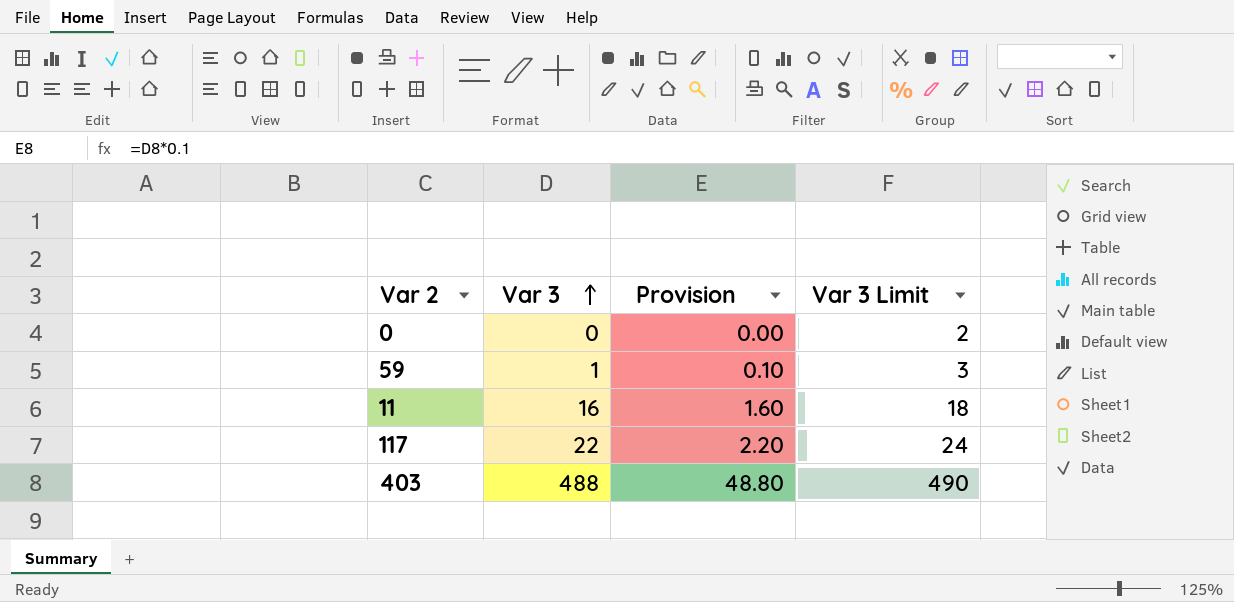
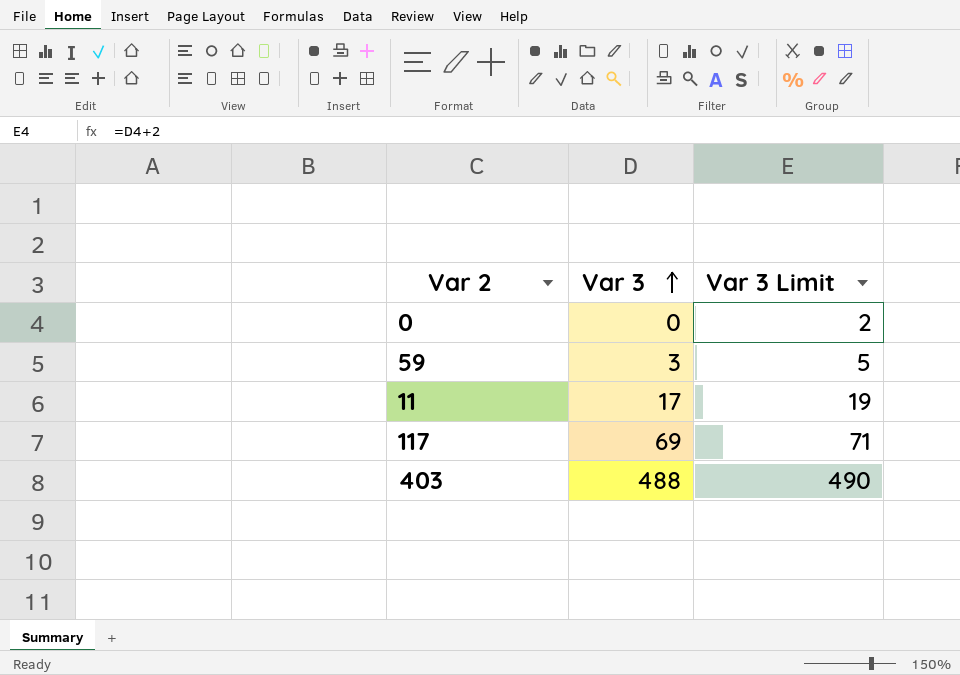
column Provision | formula: [Var 3] * 0.1 -> none
59 | Var 3: 1 -> 3
59 | Var 3 Limit: 3 -> 5
11 | Var 3: 16 -> 17
11 | Var 3 Limit: 18 -> 19
117 | Var 3: 22 -> 69
117 | Var 3 Limit: 24 -> 71

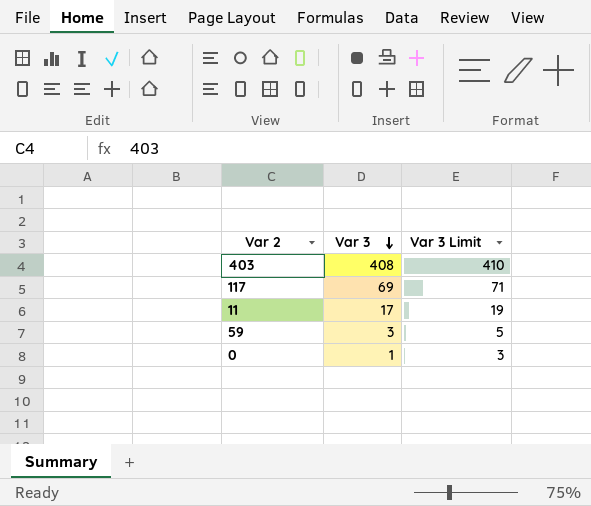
row order: Var 3 ascending -> Var 3 descending
403 | Var 3: 488 -> 408
403 | Var 3 Limit: 490 -> 410
0 | Var 3: 0 -> 1
0 | Var 3 Limit: 2 -> 3

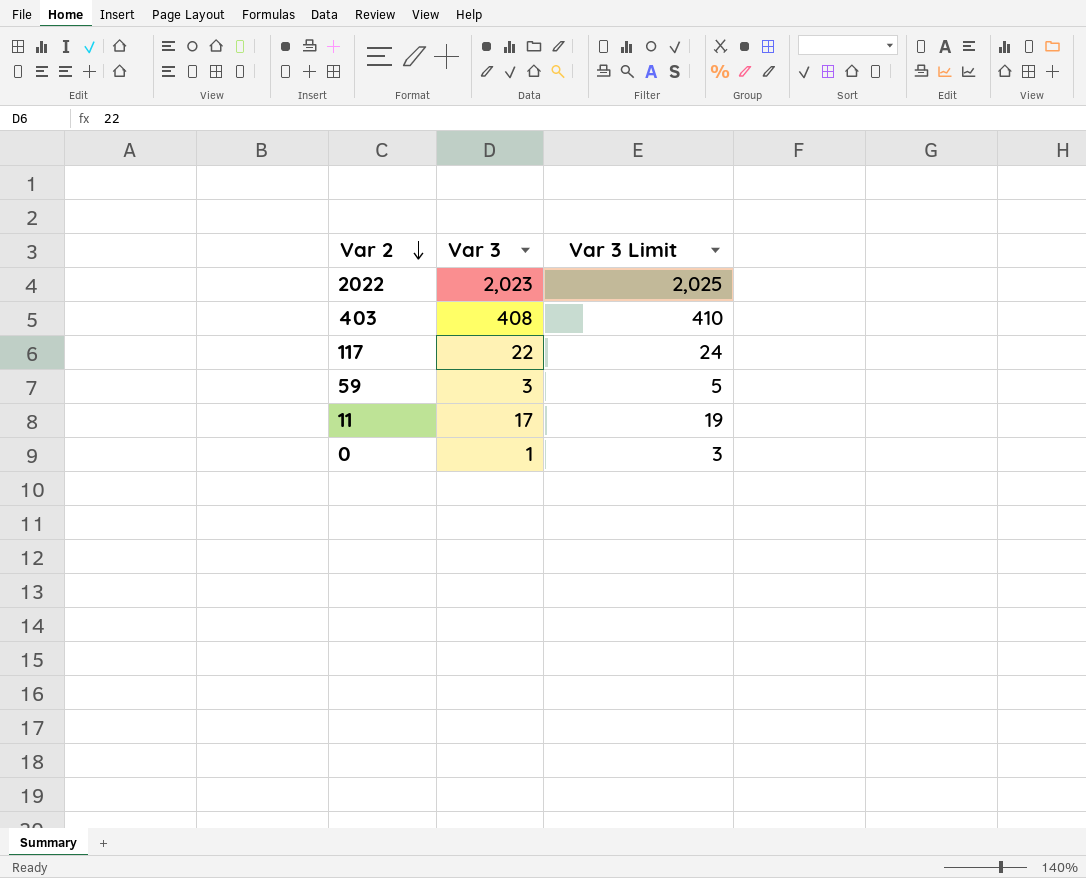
row order: Var 3 descending -> Var 2 descending
row 2022: none -> 2,023 | 2,025
117 | Var 3: 69 -> 22
117 | Var 3 Limit: 71 -> 24

